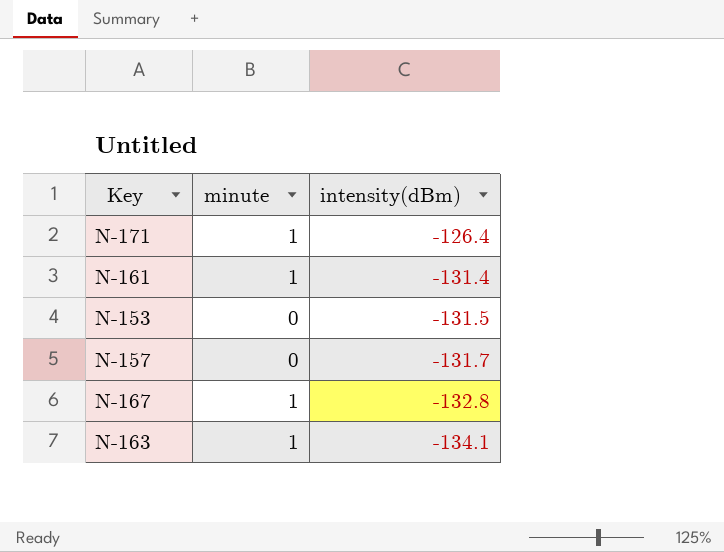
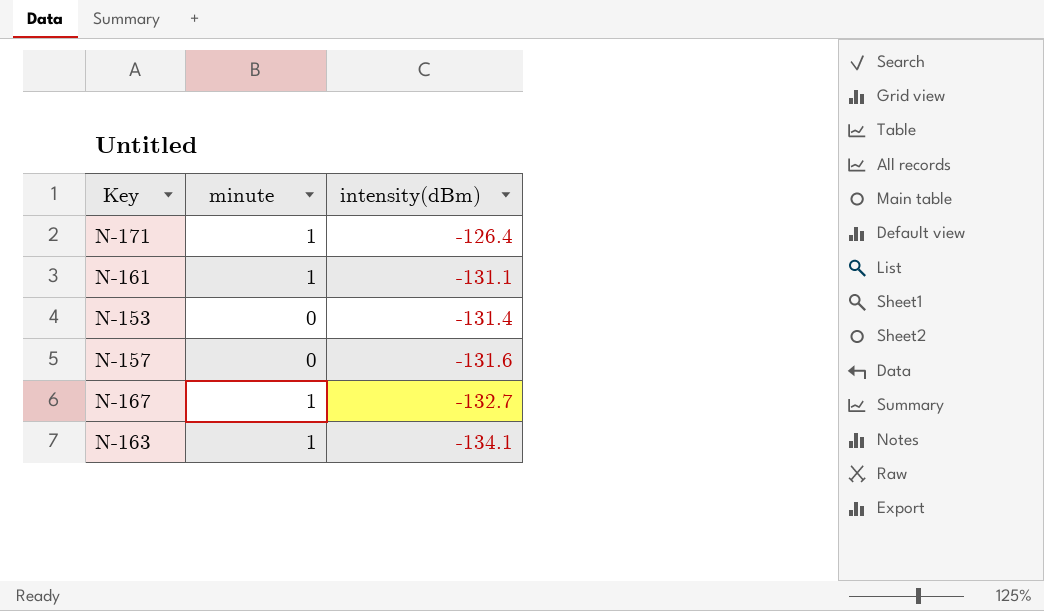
N-161 | intensity(dBm): -131.4 -> -131.1
N-153 | intensity(dBm): -131.5 -> -131.4
N-157 | intensity(dBm): -131.7 -> -131.6
N-167 | intensity(dBm): -132.8 -> -132.7

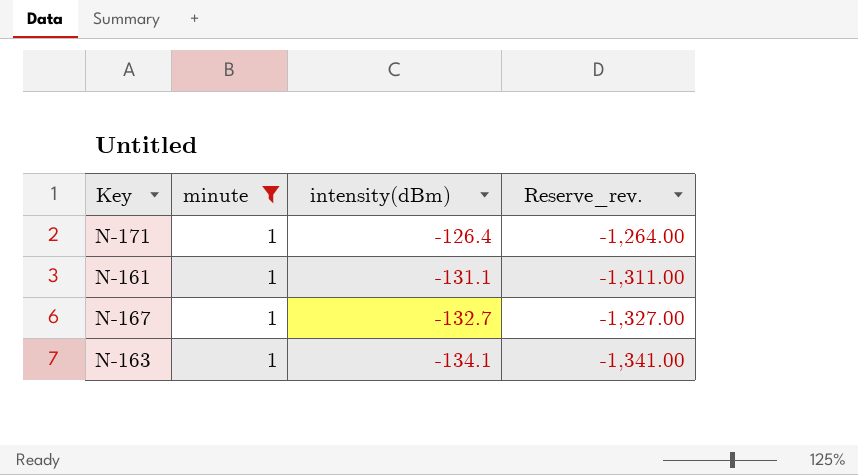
filter: none -> minute = 1
column Reserve_rev. | formula: none -> [intensity(dBm)] * 10

